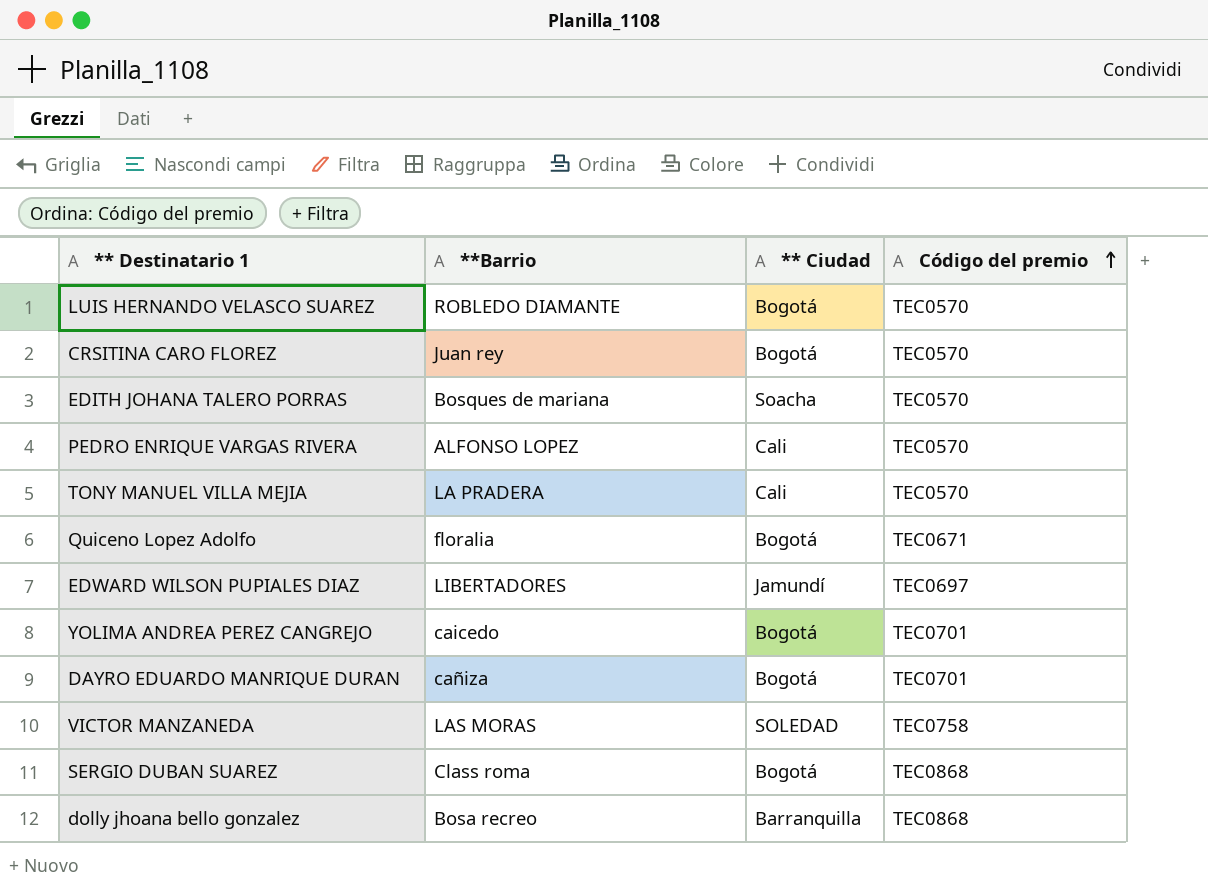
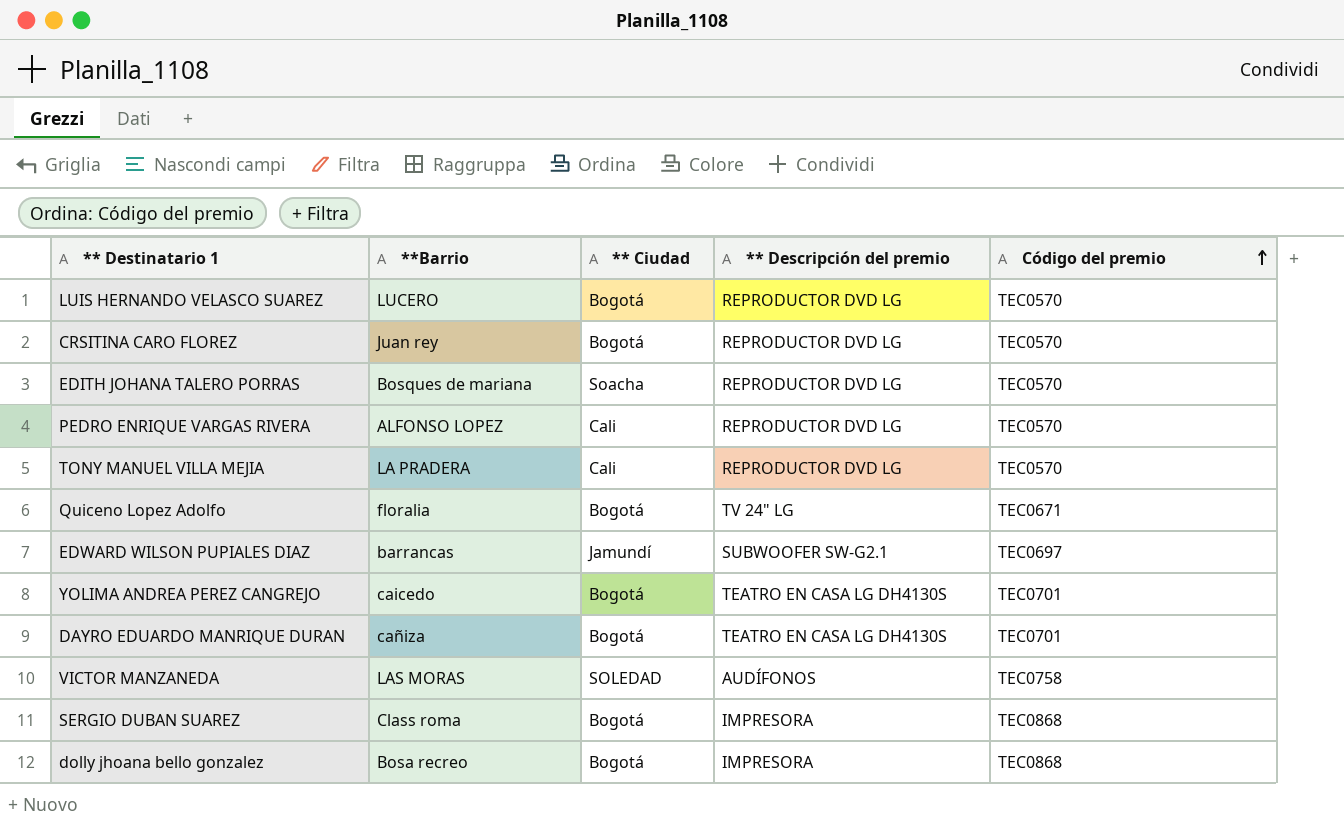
column ** Descripción del premio | position: none -> 4
LUIS HERNANDO VELASCO SUAREZ | **Barrio: ROBLEDO DIAMANTE -> LUCERO
EDWARD WILSON PUPIALES DIAZ | **Barrio: LIBERTADORES -> barrancas
dolly jhoana bello gonzalez | ** Ciudad: Barranquilla -> Bogotá

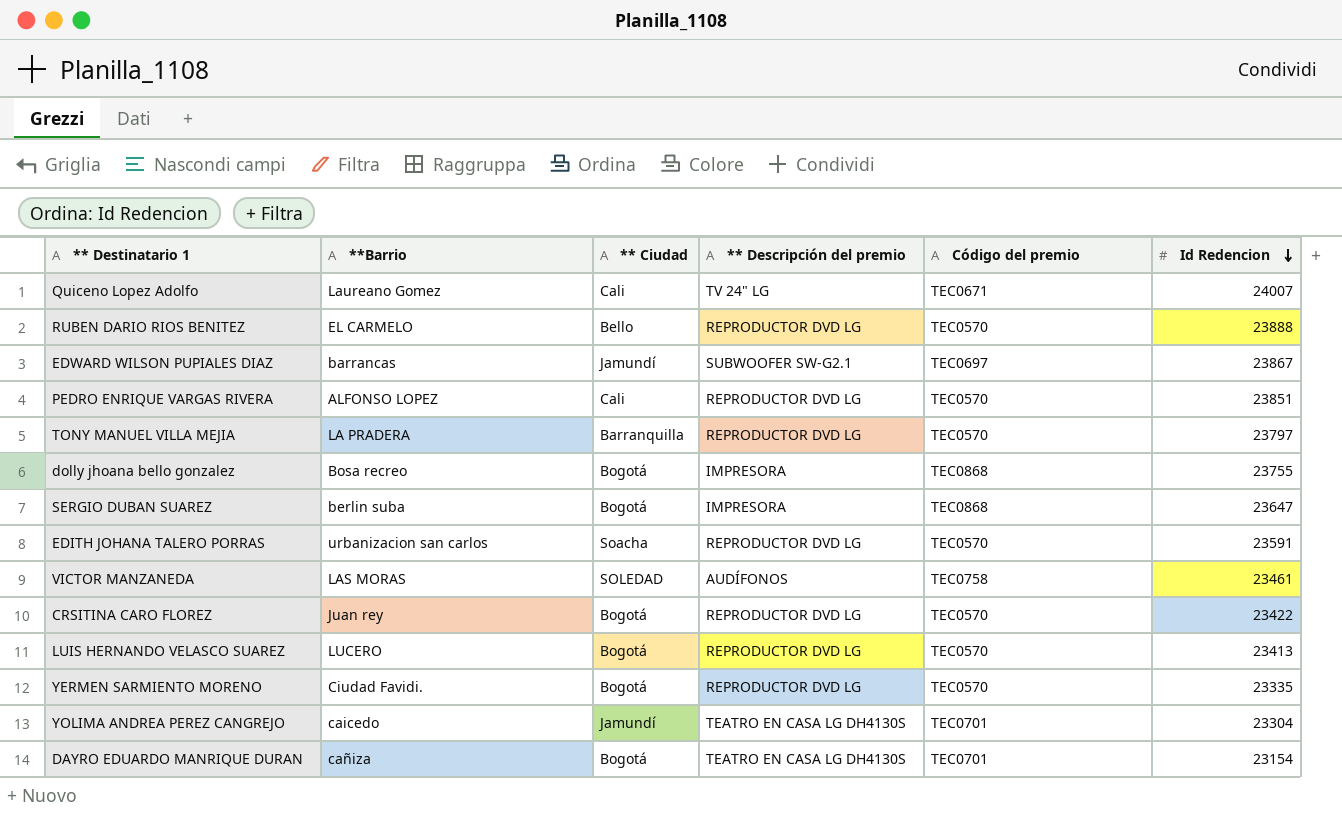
row order: Código del premio ascending -> Id Redencion descending
column Id Redencion | position: none -> 6
Quiceno Lopez Adolfo | **Barrio: floralia -> Laureano Gomez
Quiceno Lopez Adolfo | ** Ciudad: Bogotá -> Cali
row RUBEN DARIO RIOS BENITEZ: none -> EL CARMELO | Bello | REPRODUCTOR DVD LG | TEC0570 | 23888
TONY MANUEL VILLA MEJIA | ** Ciudad: Cali -> Barranquilla
SERGIO DUBAN SUAREZ | **Barrio: Class roma -> berlin suba
EDITH JOHANA TALERO PORRAS | **Barrio: Bosques de mariana -> urbanizacion san carlos
row YERMEN SARMIENTO MORENO: none -> Ciudad Favidi. | Bogotá | REPRODUCTOR DVD LG | TEC0570 | 23335
YOLIMA ANDREA PEREZ CANGREJO | ** Ciudad: Bogotá -> Jamundí

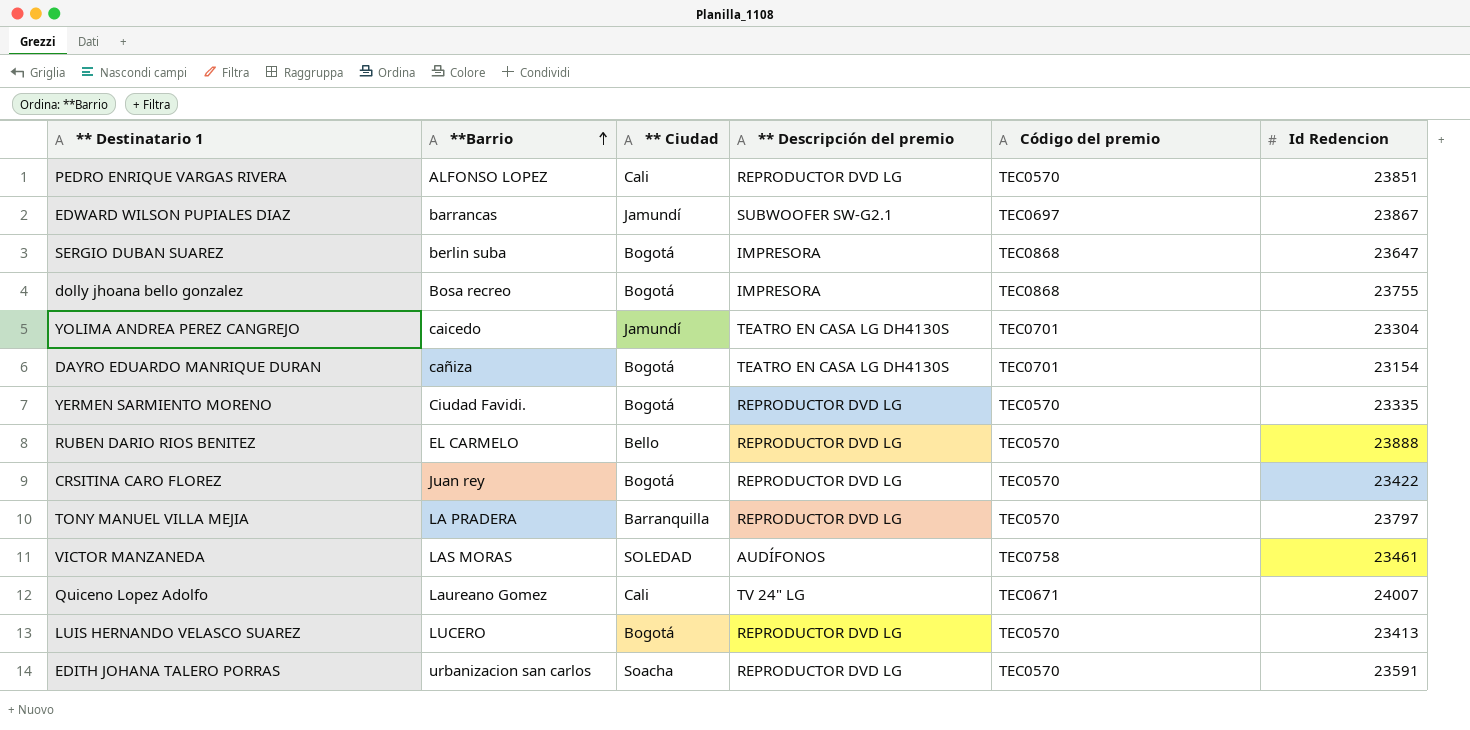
row order: Id Redencion descending -> **Barrio ascending

